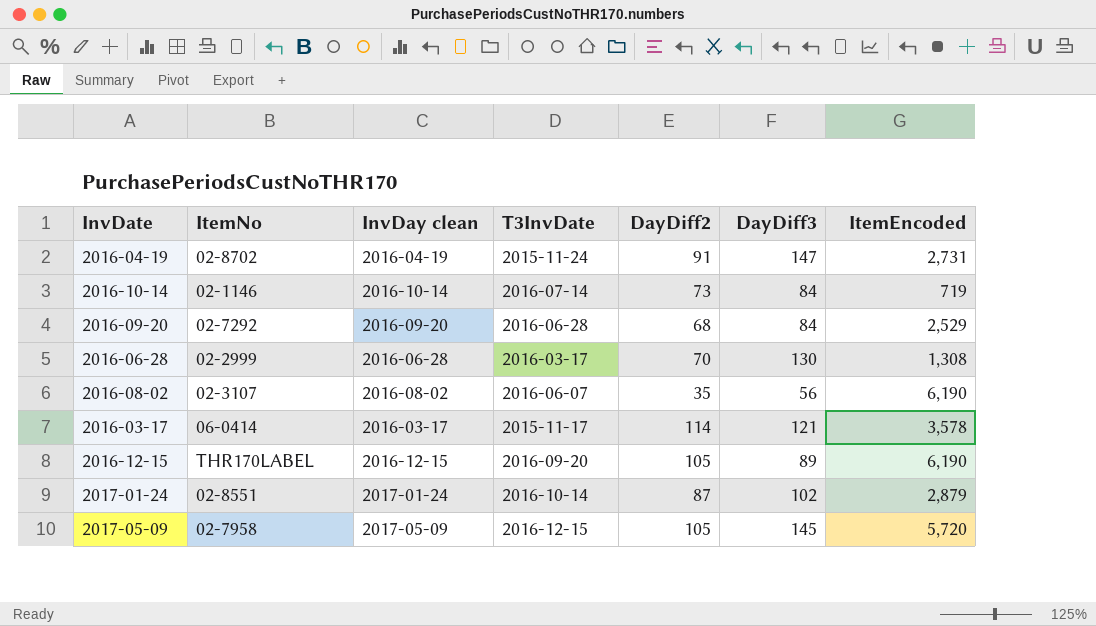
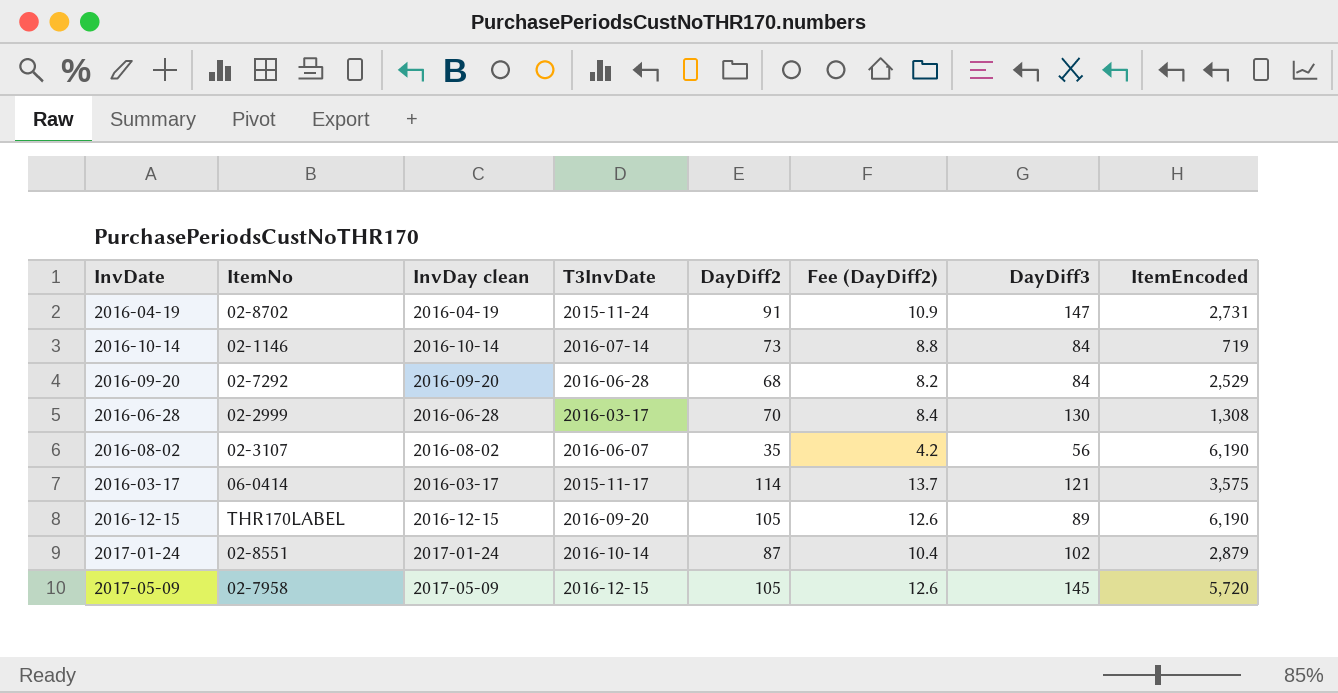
column Fee (DayDiff2) | formula: none -> [DayDiff2] * 0.12
2016-03-17 | ItemEncoded: 3,578 -> 3,575

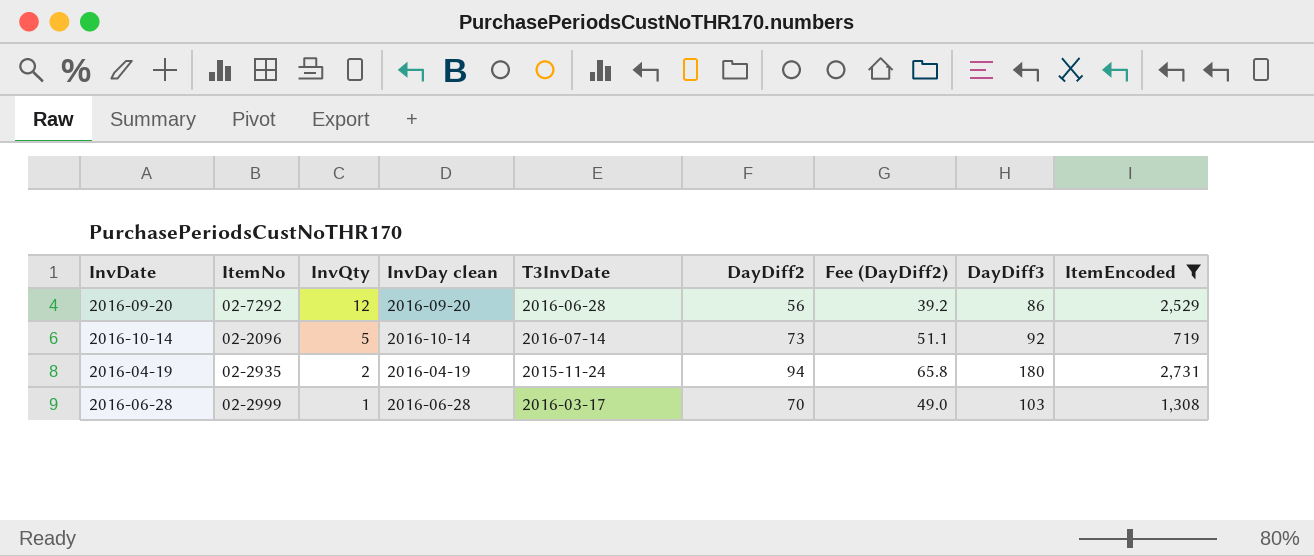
filter: none -> ItemEncoded <= 2,731
row order: none -> InvQty descending
column InvQty | position: none -> 3
column Fee (DayDiff2) | formula: [DayDiff2] * 0.12 -> [DayDiff2] * 0.7
2016-09-20 | DayDiff2: 68 -> 56
2016-09-20 | DayDiff3: 84 -> 86
2016-10-14 | ItemNo: 02-1146 -> 02-2096
2016-10-14 | DayDiff3: 84 -> 92
2016-04-19 | ItemNo: 02-8702 -> 02-2935
2016-04-19 | DayDiff2: 91 -> 94
2016-04-19 | DayDiff3: 147 -> 180
2016-06-28 | DayDiff3: 130 -> 103

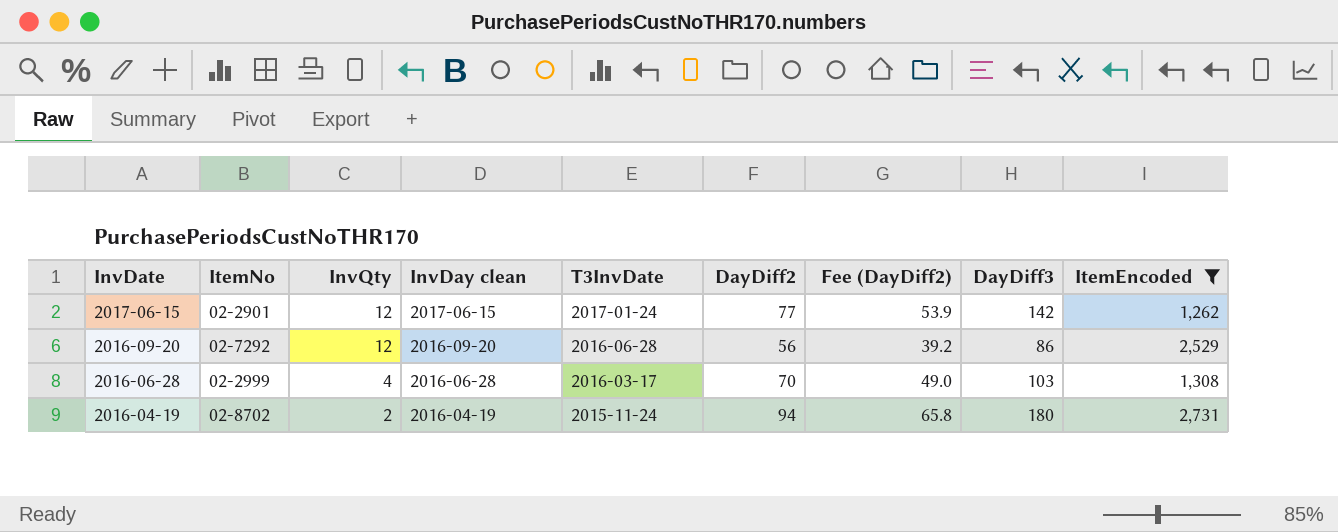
row order: InvQty descending -> InvDate descending
row 2016-10-14: 02-2096 | 5 | 2016-10-14 | 2016-07-14 | 73 | 51.1 | 92 | 719 -> none
row 2017-06-15: none -> 02-2901 | 12 | 2017-06-15 | 2017-01-24 | 77 | 53.9 | 142 | 1,262
2016-06-28 | InvQty: 1 -> 4
2016-04-19 | ItemNo: 02-2935 -> 02-8702

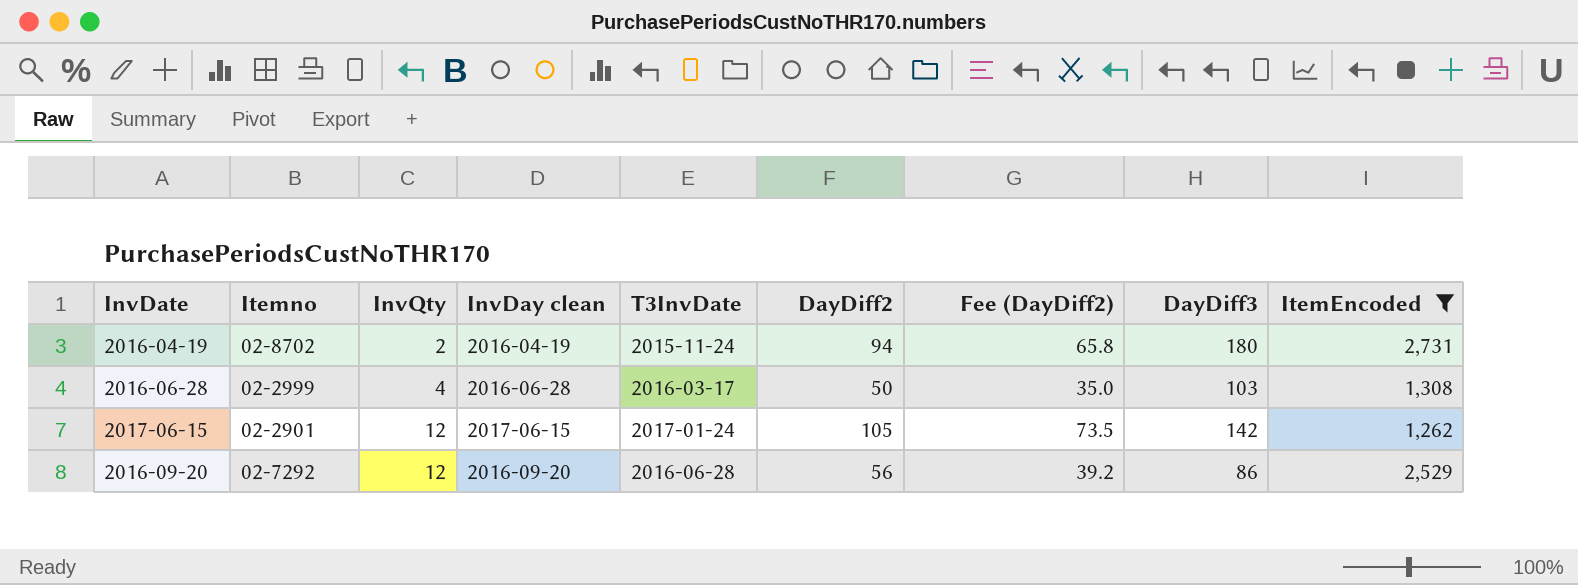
row order: InvDate descending -> InvQty ascending
column name: ItemNo -> Itemno
2016-06-28 | DayDiff2: 70 -> 50
2016-06-28 | Fee (DayDiff2): 49.0 -> 35.0
2017-06-15 | DayDiff2: 77 -> 105
2017-06-15 | Fee (DayDiff2): 53.9 -> 73.5

